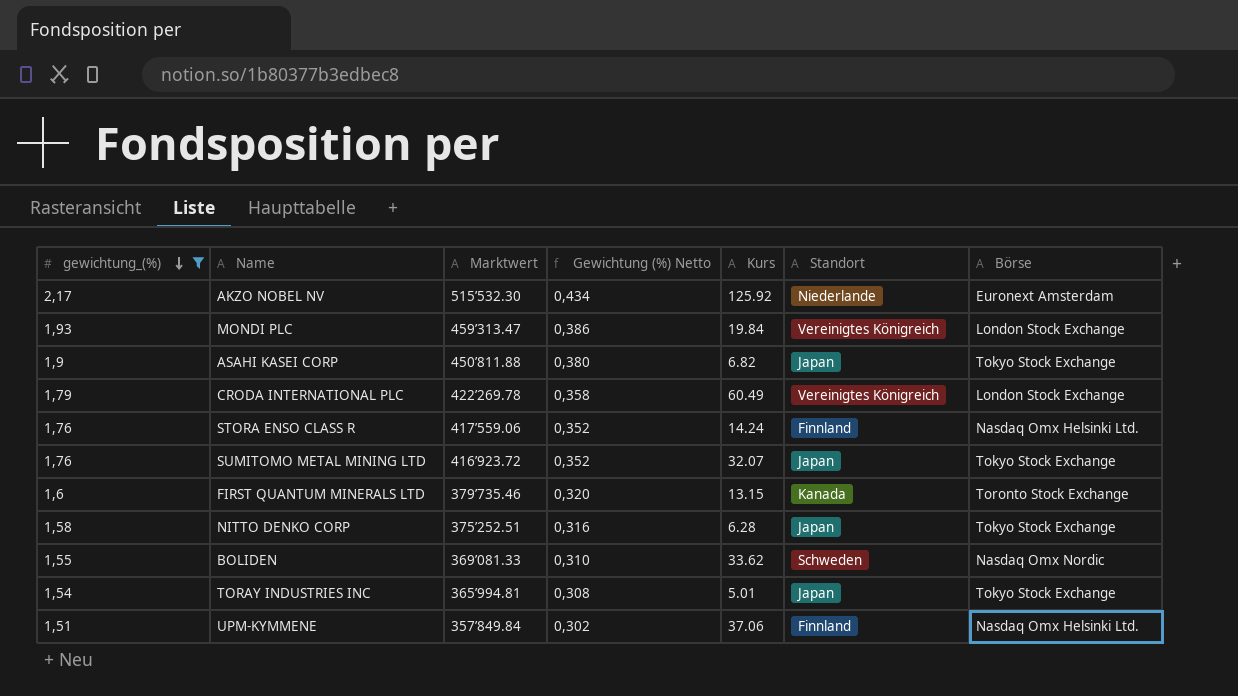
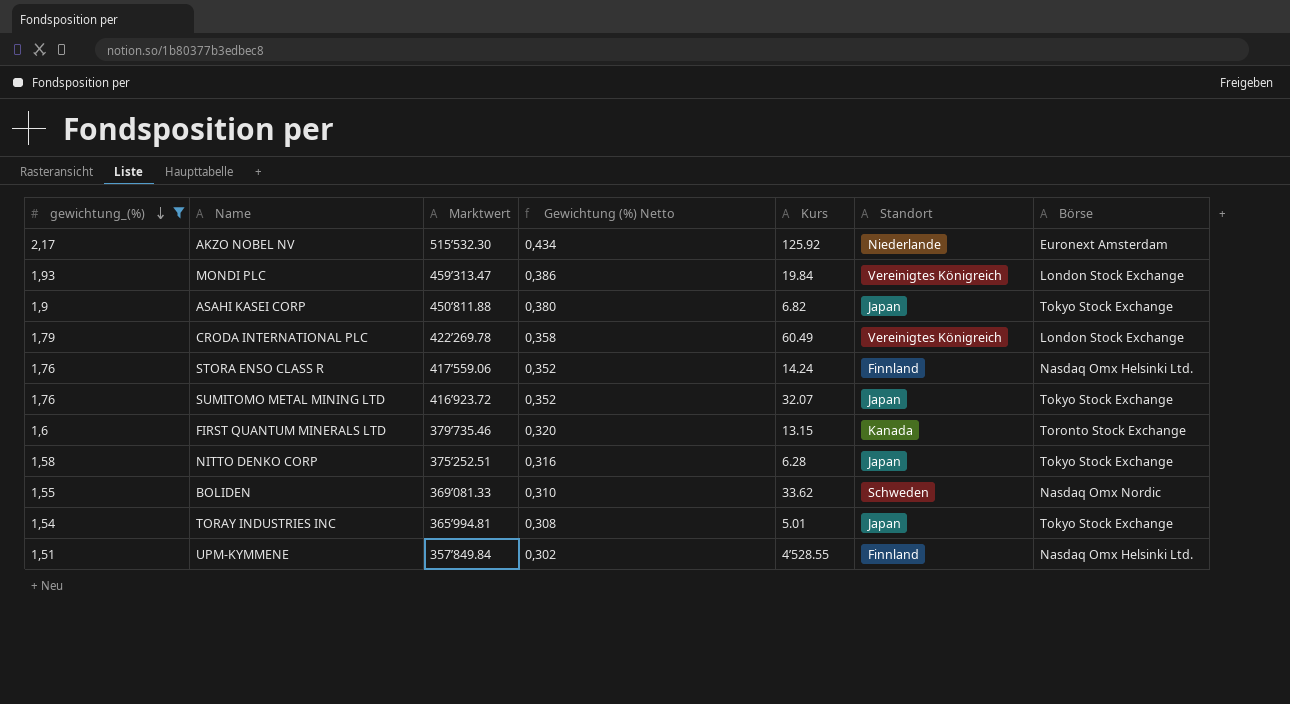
UPM-KYMMENE | Kurs: 37.06 -> 4’528.55

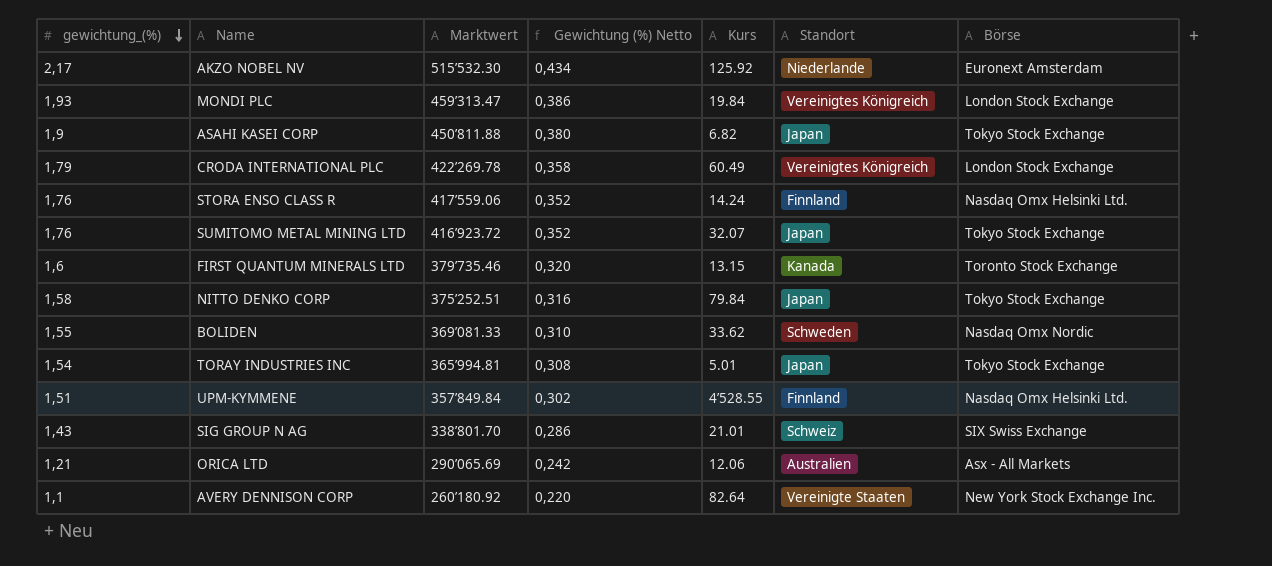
filter: gewichtung_(%) >= 1,51 -> none
NITTO DENKO CORP | Kurs: 6.28 -> 79.84

